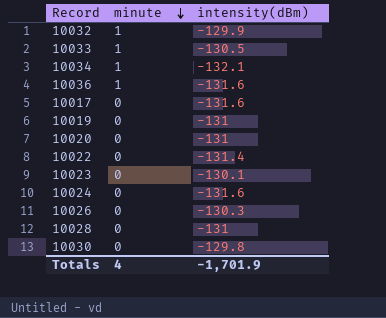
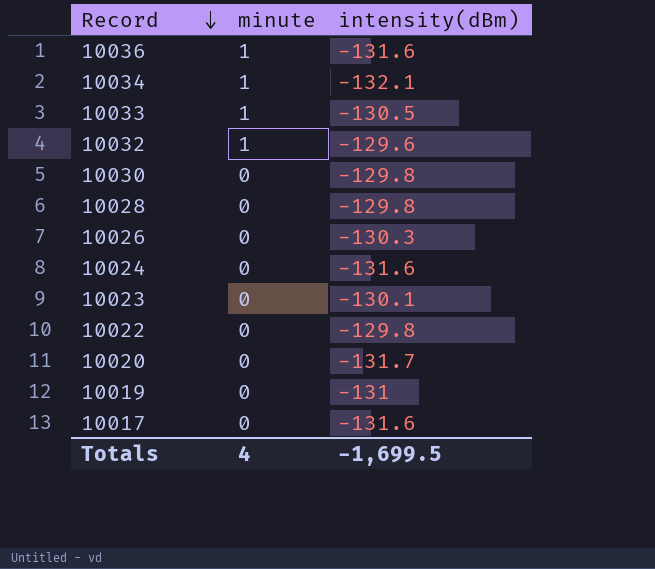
row order: minute descending -> Record descending
10032 | intensity(dBm): -129.9 -> -129.6
10028 | intensity(dBm): -131 -> -129.8
10022 | intensity(dBm): -131.4 -> -129.8
10020 | intensity(dBm): -131 -> -131.7
Totals | intensity(dBm): -1,701.9 -> -1,699.5

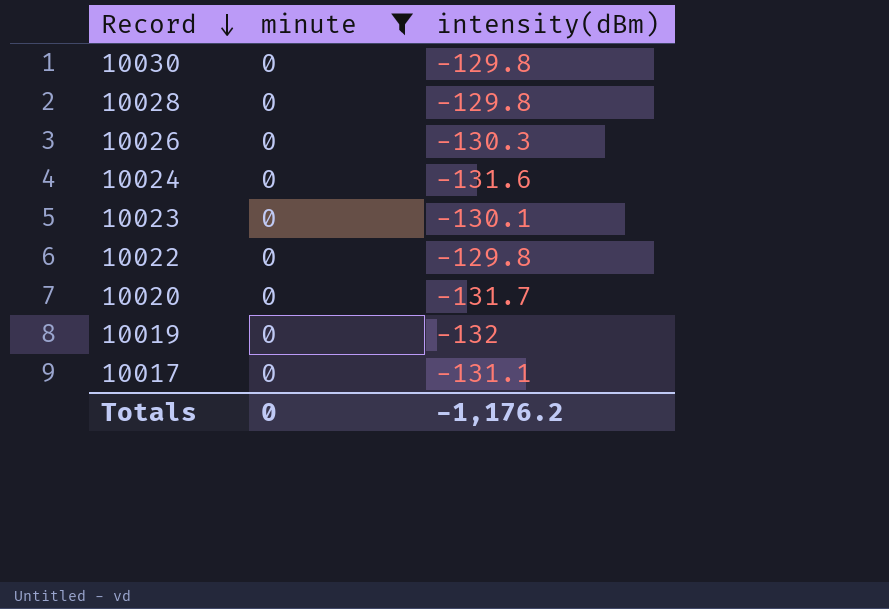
filter: none -> minute = 0
10019 | intensity(dBm): -131 -> -132
10017 | intensity(dBm): -131.6 -> -131.1
Totals | minute: 4 -> 0
Totals | intensity(dBm): -1,699.5 -> -1,176.2

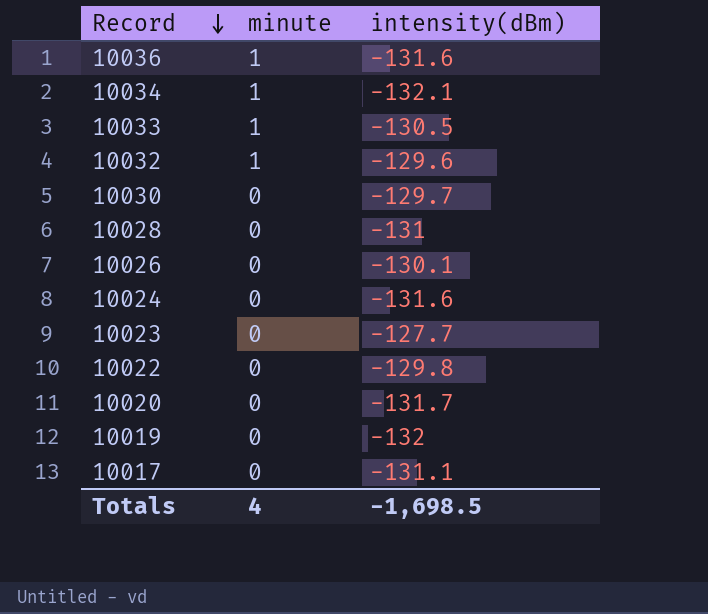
filter: minute = 0 -> none
10030 | intensity(dBm): -129.8 -> -129.7
10028 | intensity(dBm): -129.8 -> -131
10026 | intensity(dBm): -130.3 -> -130.1
10023 | intensity(dBm): -130.1 -> -127.7
Totals | minute: 0 -> 4
Totals | intensity(dBm): -1,176.2 -> -1,698.5

